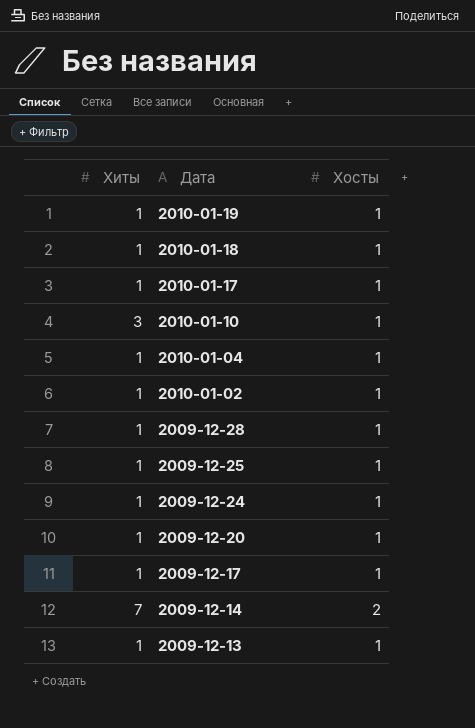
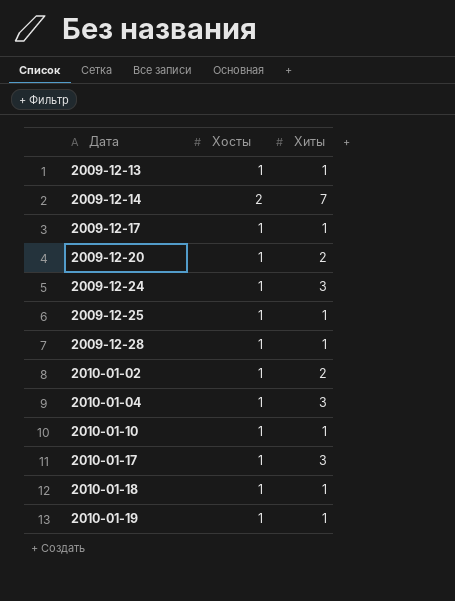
row order: Дата descending -> Дата ascending
column Хиты | position: 1 -> 3
2009-12-20 | Хиты: 1 -> 2
2009-12-24 | Хиты: 1 -> 3
2010-01-02 | Хиты: 1 -> 2
2010-01-04 | Хиты: 1 -> 3
2010-01-10 | Хиты: 3 -> 1
2010-01-17 | Хиты: 1 -> 3

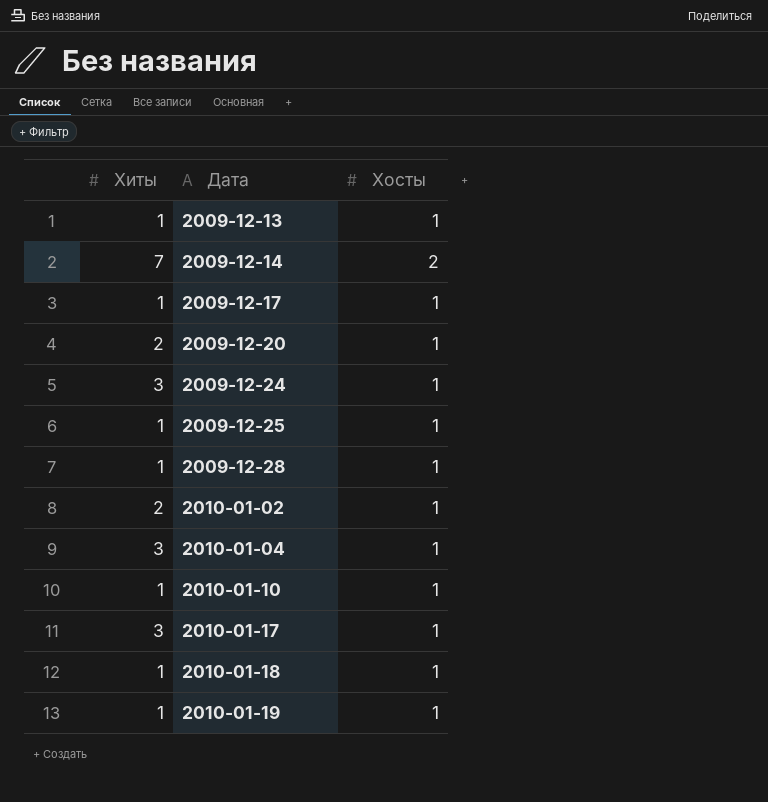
column Хиты | position: 3 -> 1

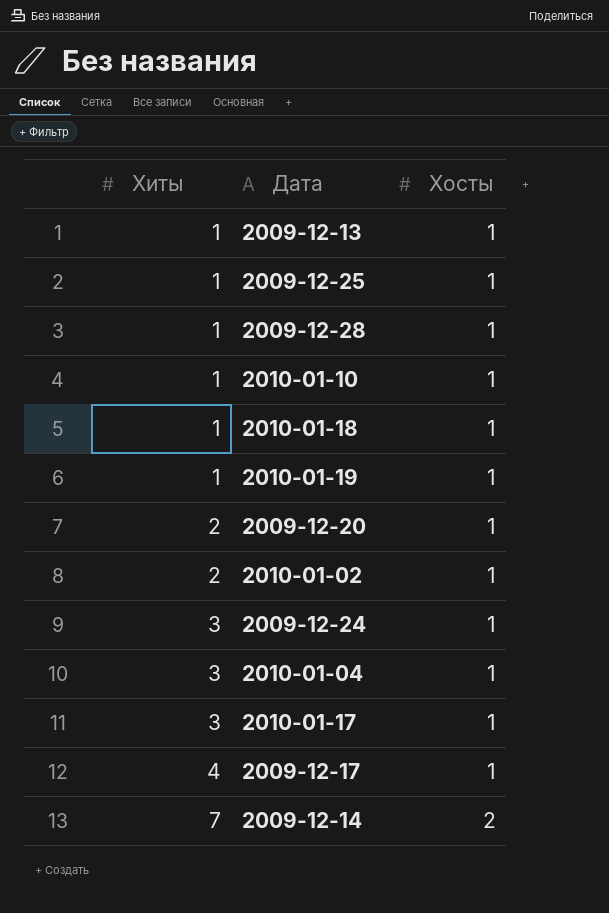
row order: Дата ascending -> Хиты ascending
2009-12-17 | Хиты: 1 -> 4

